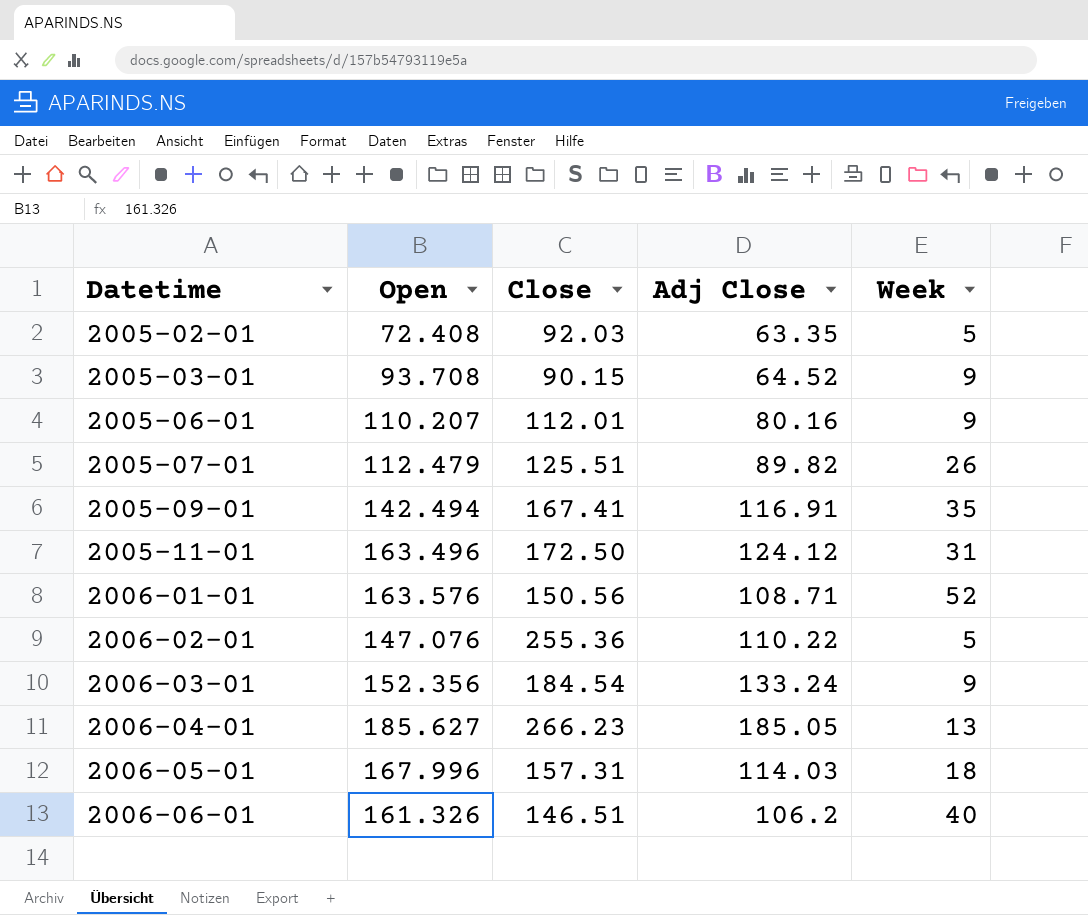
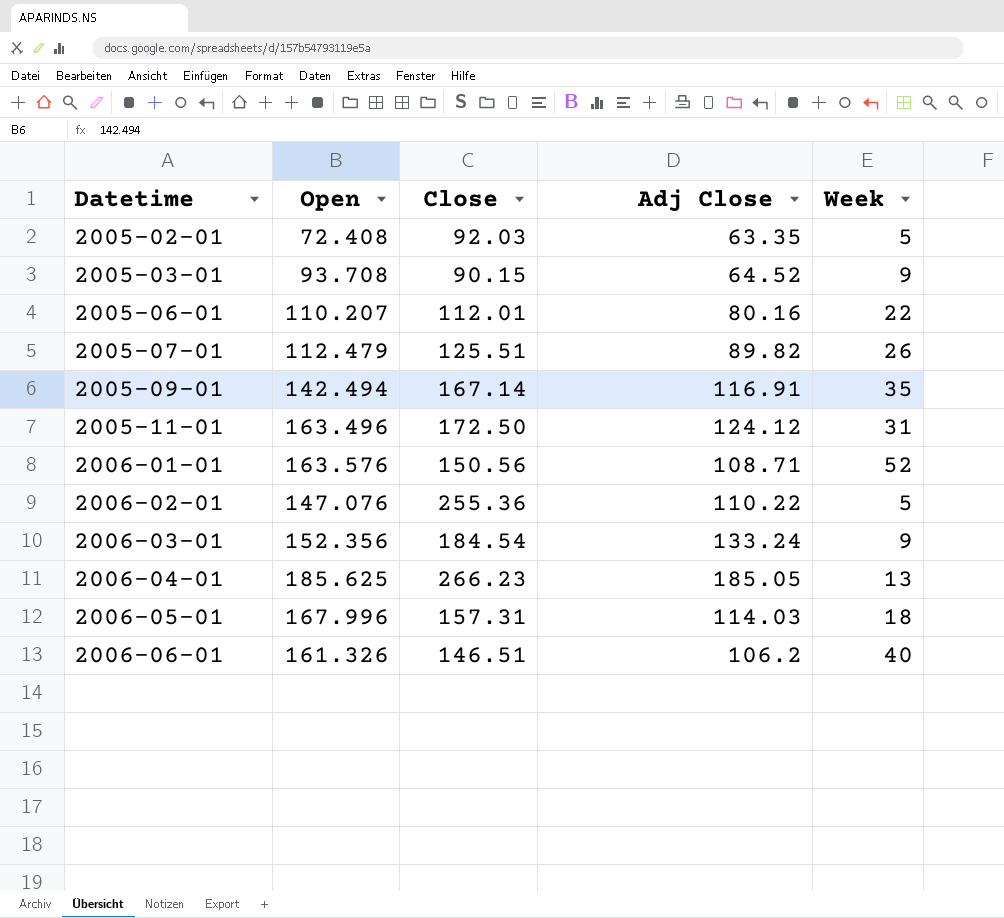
2005-06-01 | Week: 9 -> 22
2005-09-01 | Close: 167.41 -> 167.14
2006-04-01 | Open: 185.627 -> 185.625

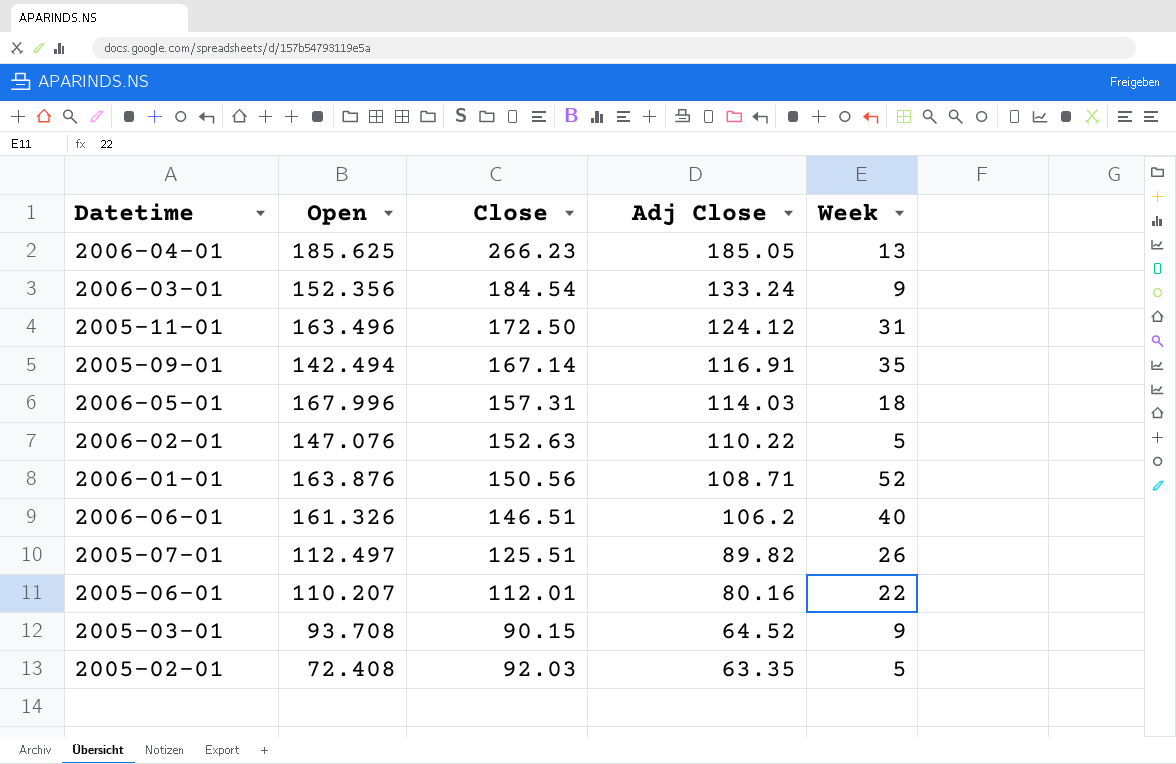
row order: Datetime ascending -> Adj Close descending
2006-02-01 | Close: 255.36 -> 152.63
2006-01-01 | Open: 163.576 -> 163.876
2005-07-01 | Open: 112.479 -> 112.497

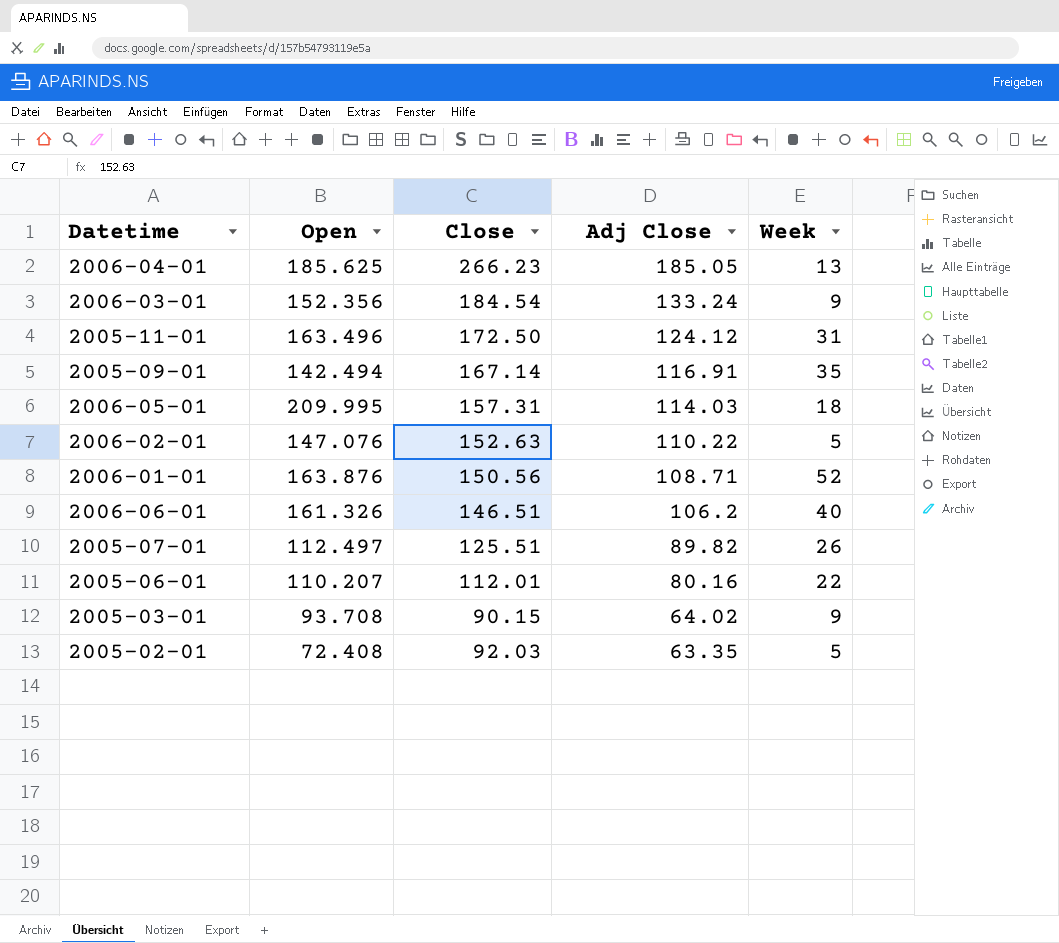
2006-05-01 | Open: 167.996 -> 209.995
2005-03-01 | Adj Close: 64.52 -> 64.02

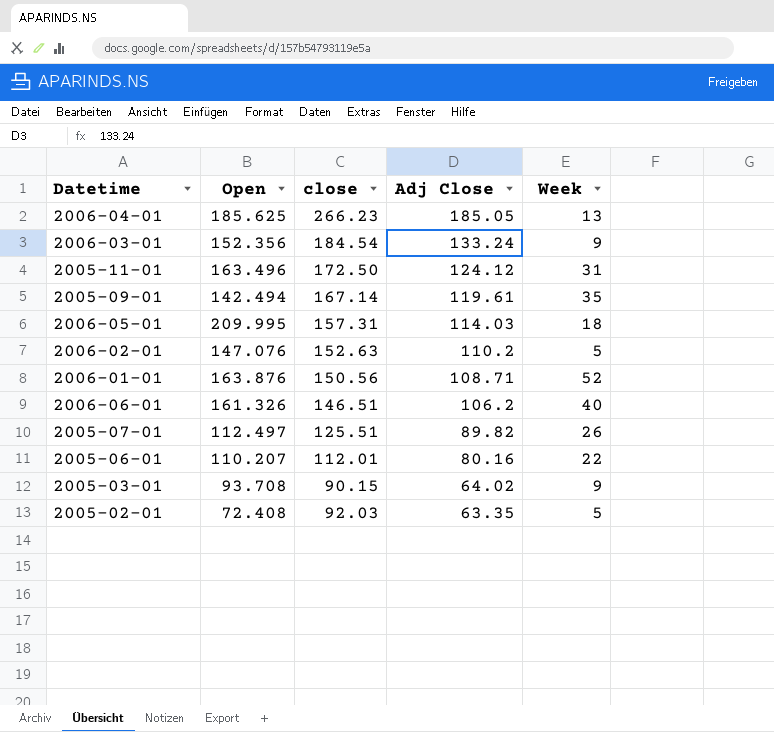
column name: Close -> close
2005-09-01 | Adj Close: 116.91 -> 119.61
2006-02-01 | Adj Close: 110.22 -> 110.2

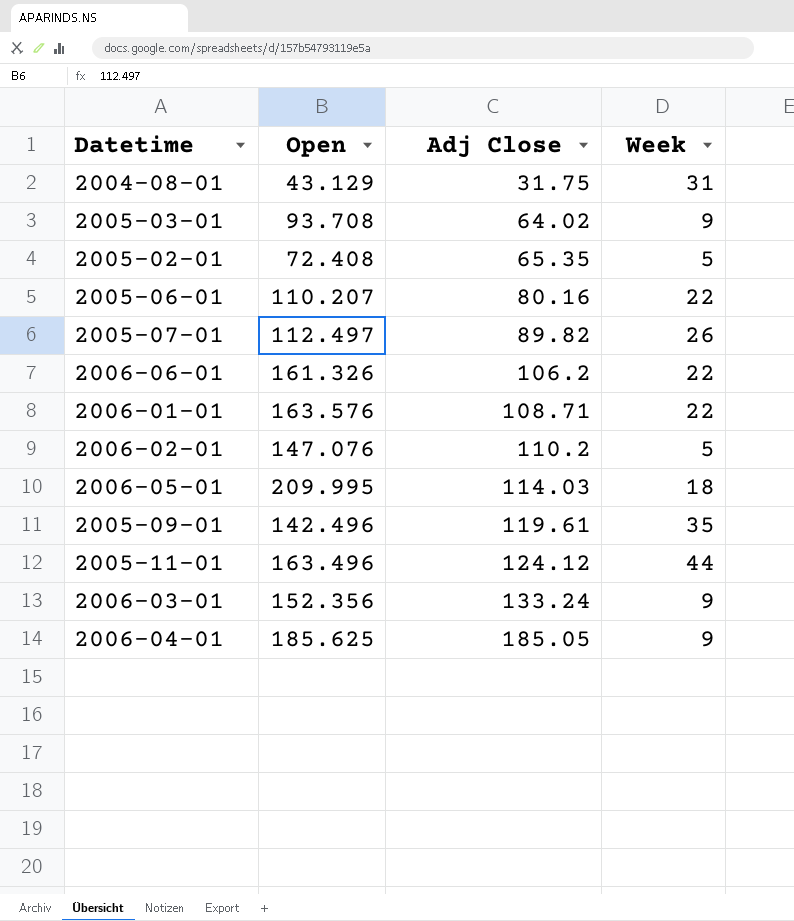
row order: Adj Close descending -> Adj Close ascending
column close | position: 3 -> none
row 2004-08-01: none -> 43.129 | 31.75 | 31
2005-02-01 | Adj Close: 63.35 -> 65.35
2006-06-01 | Week: 40 -> 22
2006-01-01 | Open: 163.876 -> 163.576
2006-01-01 | Week: 52 -> 22
2005-09-01 | Open: 142.494 -> 142.496
2005-11-01 | Week: 31 -> 44
2006-04-01 | Week: 13 -> 9

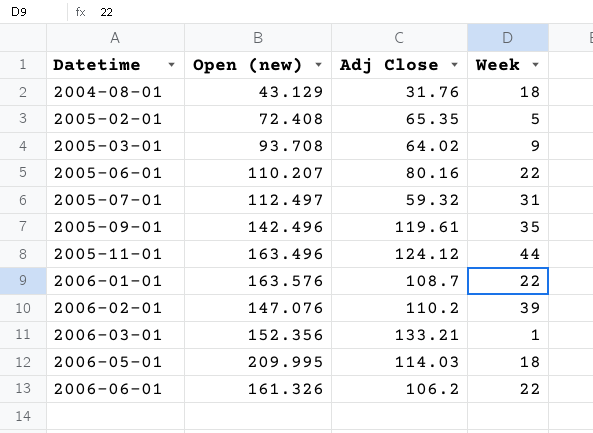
row order: Adj Close ascending -> Datetime ascending
column name: Open -> Open (new)
row 2006-04-01: 185.625 | 185.05 | 9 -> none
2004-08-01 | Adj Close: 31.75 -> 31.76
2004-08-01 | Week: 31 -> 18
2005-07-01 | Adj Close: 89.82 -> 59.32
2005-07-01 | Week: 26 -> 31
2006-01-01 | Adj Close: 108.71 -> 108.7
2006-02-01 | Week: 5 -> 39
2006-03-01 | Adj Close: 133.24 -> 133.21
2006-03-01 | Week: 9 -> 1

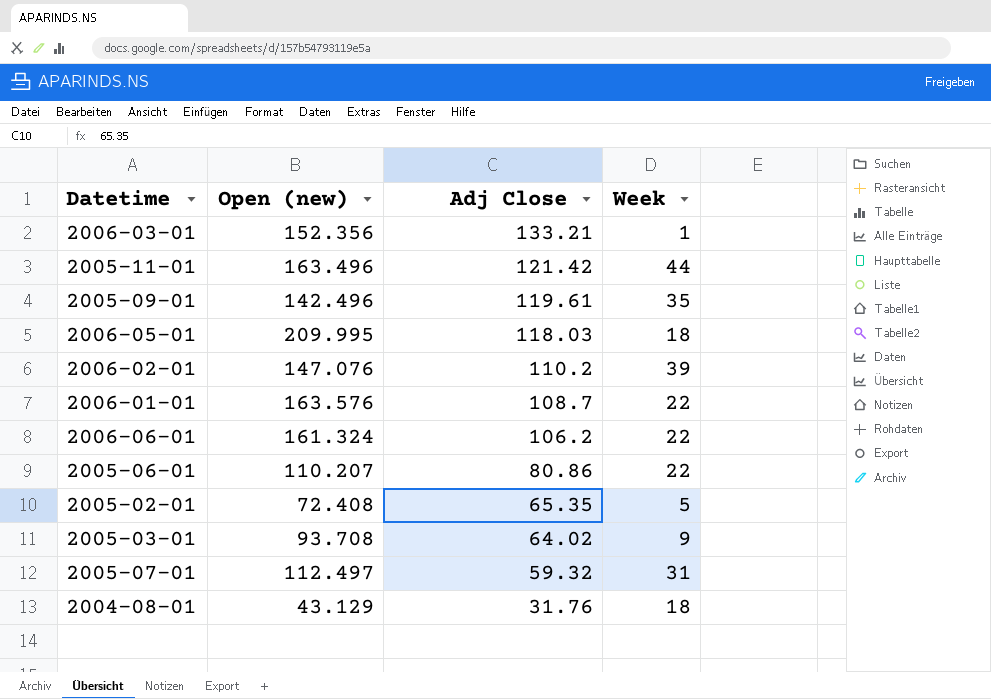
row order: Datetime ascending -> Adj Close descending
2005-11-01 | Adj Close: 124.12 -> 121.42
2006-05-01 | Adj Close: 114.03 -> 118.03
2006-06-01 | Open (new): 161.326 -> 161.324
2005-06-01 | Adj Close: 80.16 -> 80.86

